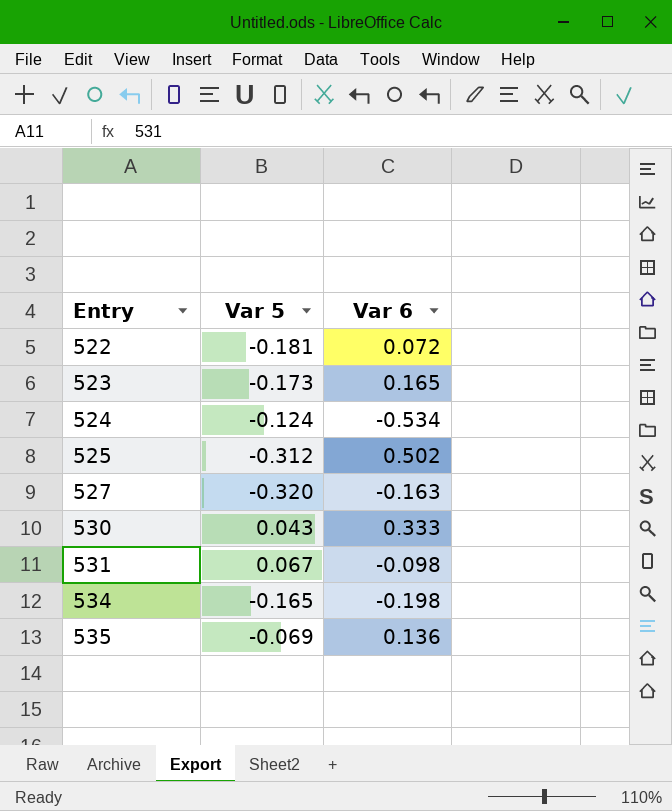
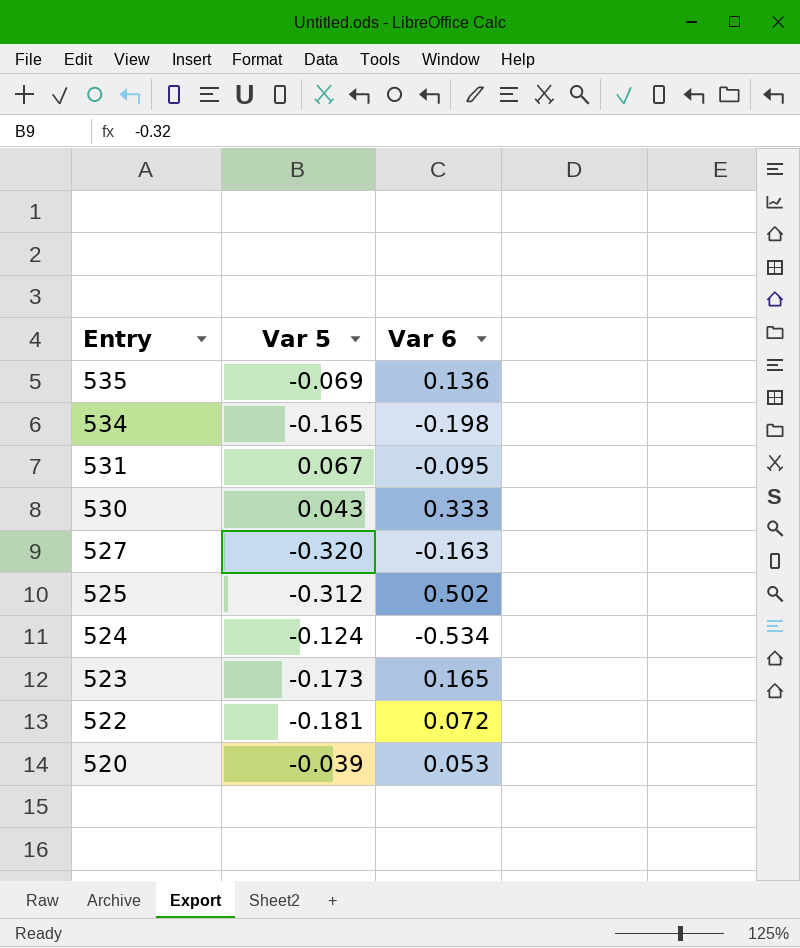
row order: Entry ascending -> Entry descending
531 | Var 6: -0.098 -> -0.095
row 520: none -> -0.039 | 0.053

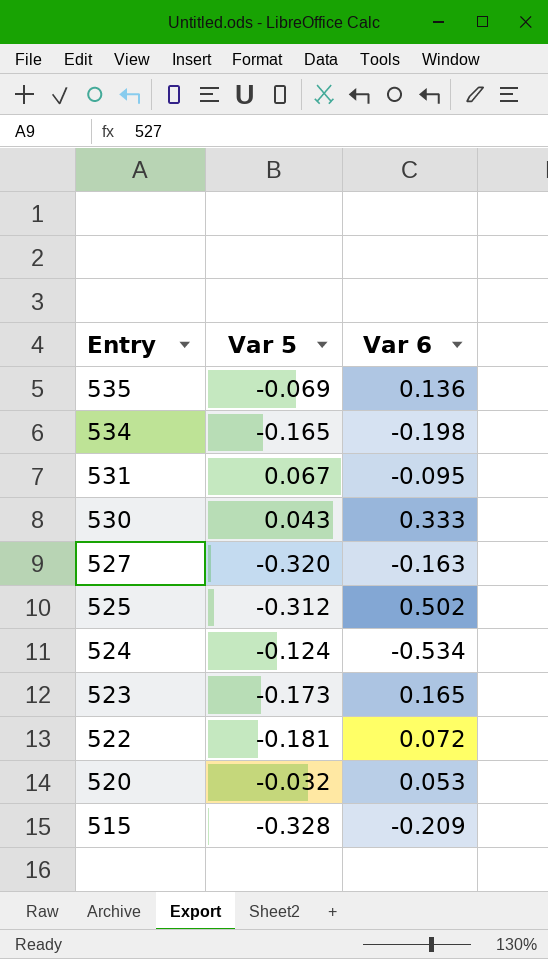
520 | Var 5: -0.039 -> -0.032
row 515: none -> -0.328 | -0.209

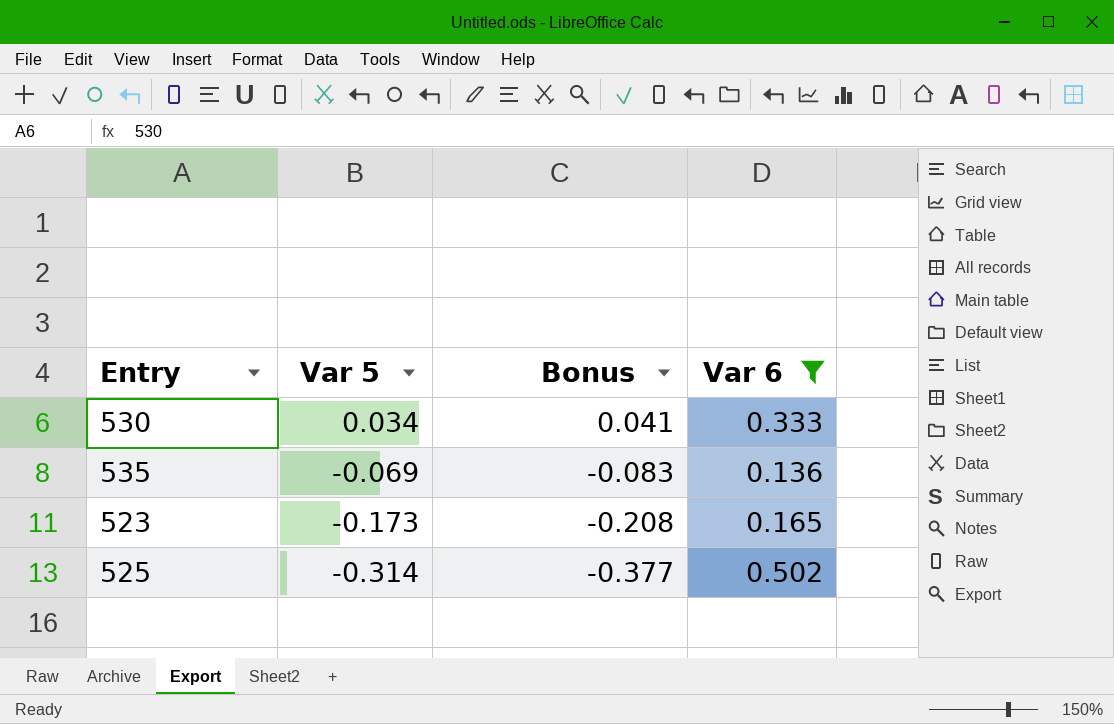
filter: none -> Var 6 >= 0.136
row order: Entry descending -> Var 5 descending
column Bonus | formula: none -> [Var 5] * 1.2
530 | Var 5: 0.043 -> 0.034
525 | Var 5: -0.312 -> -0.314

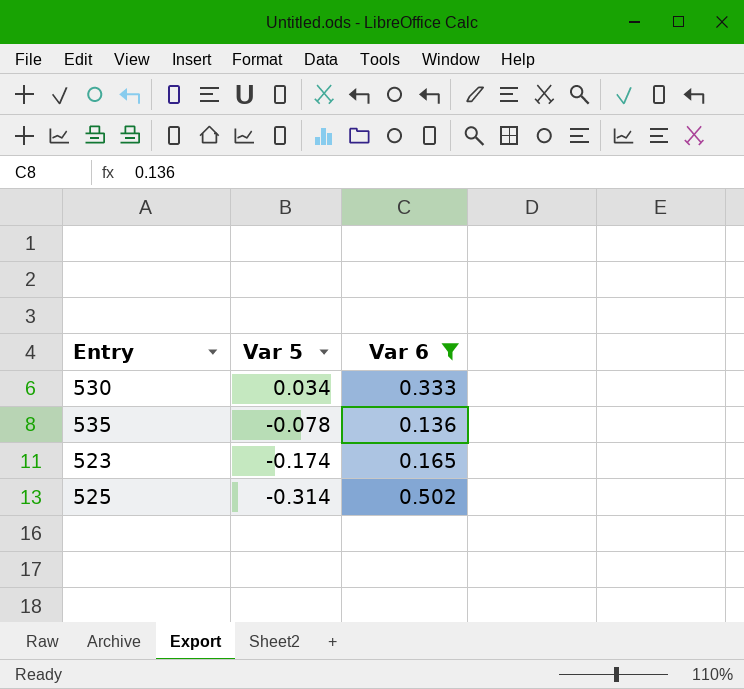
column Bonus | formula: [Var 5] * 1.2 -> none
535 | Var 5: -0.069 -> -0.078
523 | Var 5: -0.173 -> -0.174

